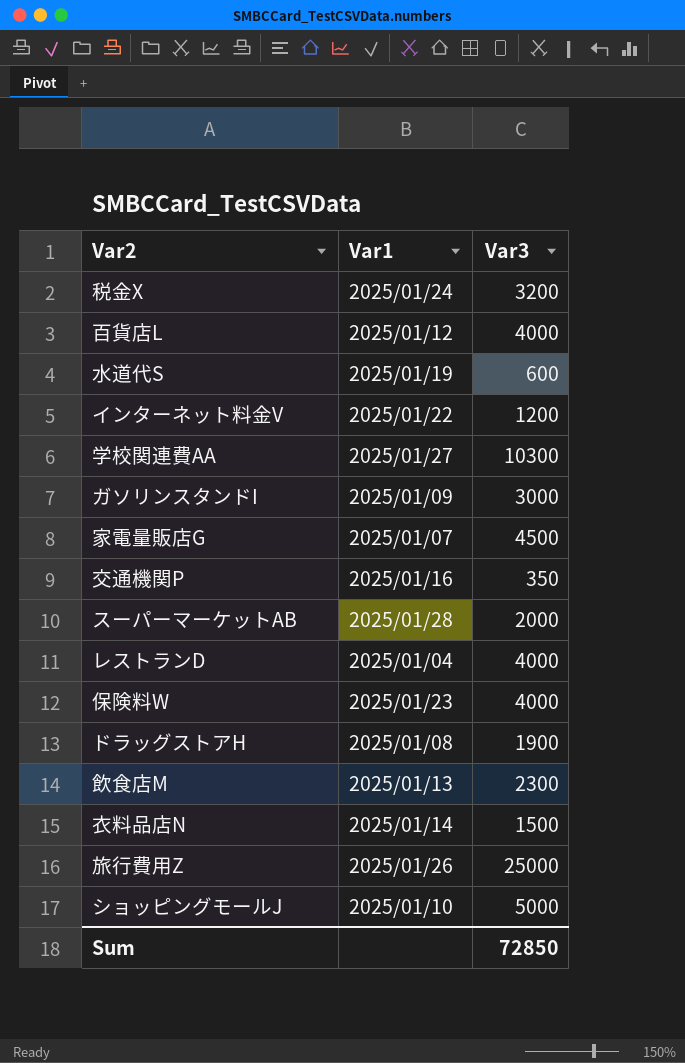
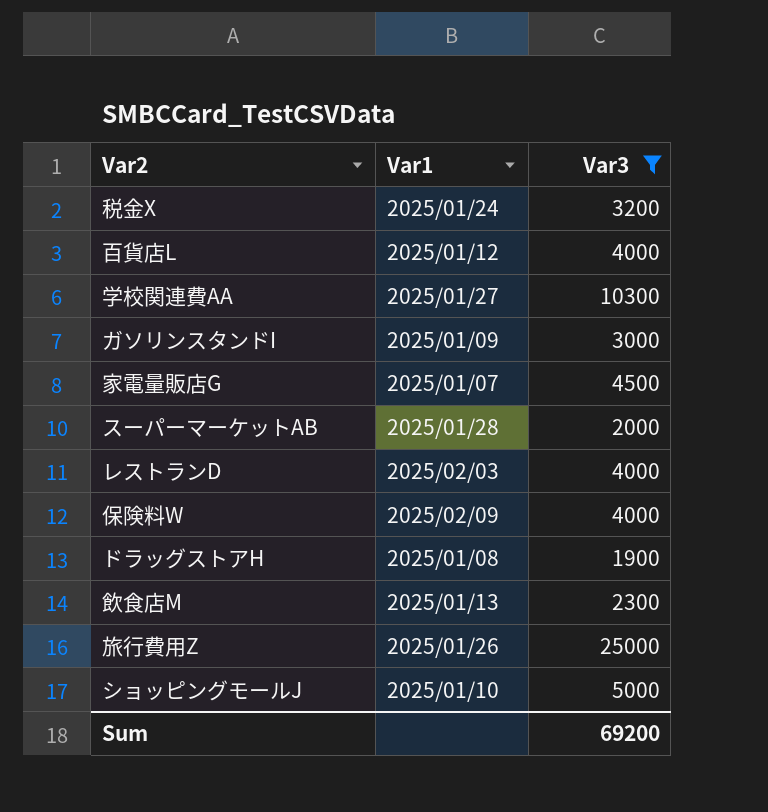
filter: none -> Var3 >= 1900
レストランD | Var1: 2025/01/04 -> 2025/02/03
保険料W | Var1: 2025/01/23 -> 2025/02/09
Sum | Var3: 72850 -> 69200

